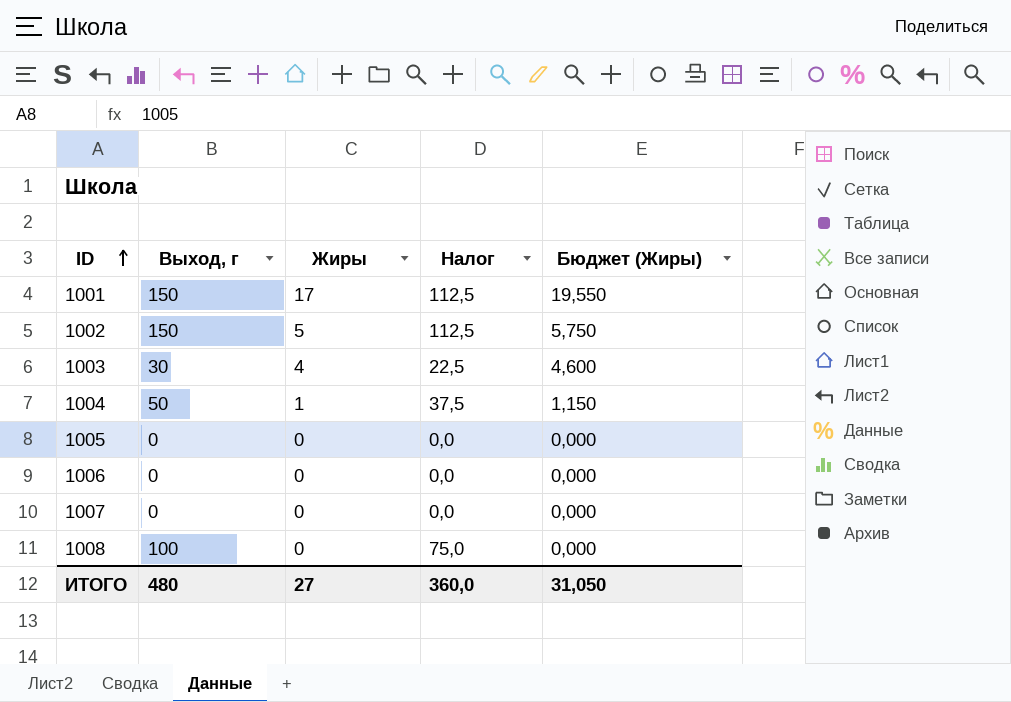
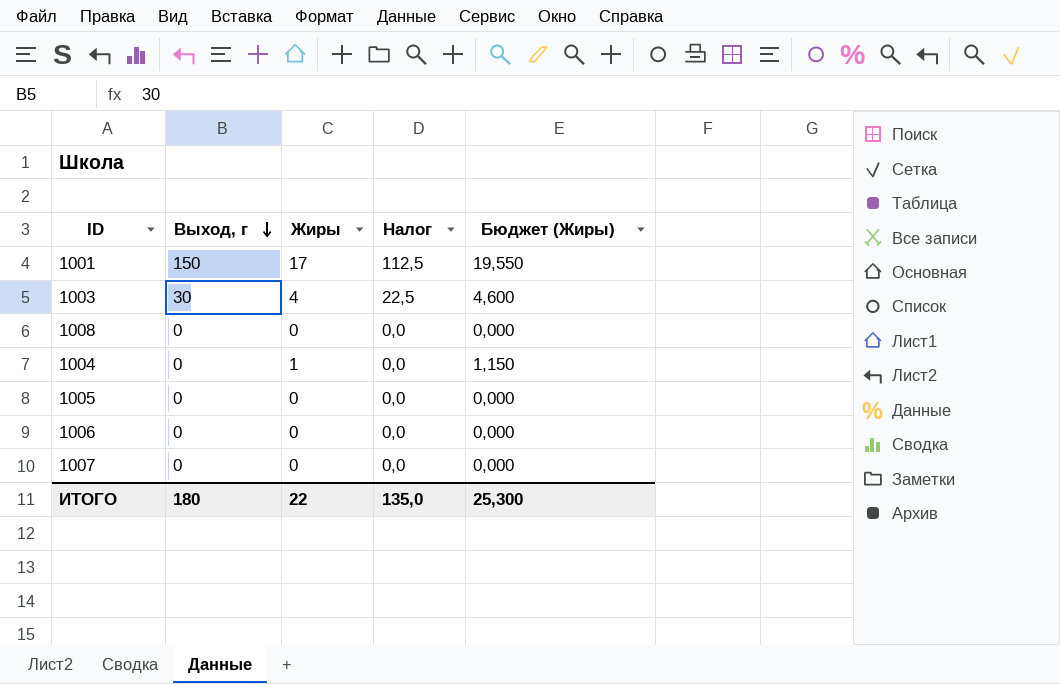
row order: ID ascending -> Выход, г descending
row 1002: 150 | 5 | 112,5 | 5,750 -> none
1008 | Выход, г: 100 -> 0
1008 | Налог: 75,0 -> 0,0
1004 | Выход, г: 50 -> 0
1004 | Налог: 37,5 -> 0,0
ИТОГО | Выход, г: 480 -> 180
ИТОГО | Жиры: 27 -> 22
ИТОГО | Налог: 360,0 -> 135,0
ИТОГО | Бюджет (Жиры): 31,050 -> 25,300

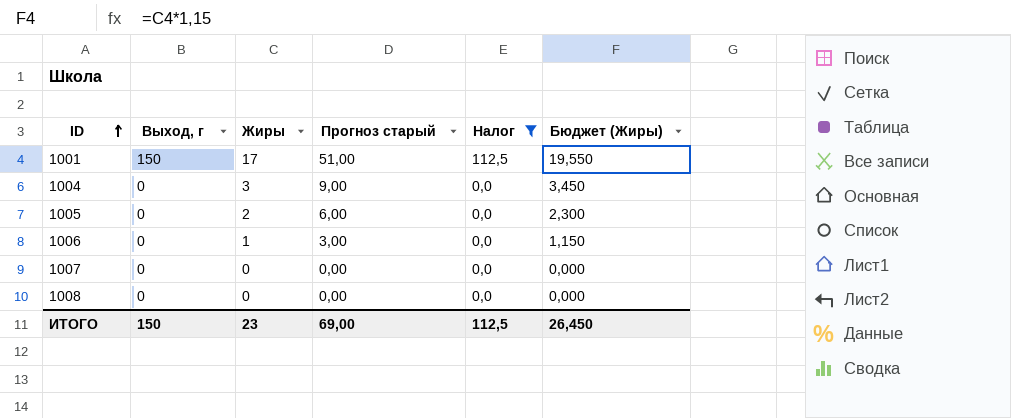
filter: none -> Налог != 22,5
row order: Выход, г descending -> ID ascending
column Прогноз старый | formula: none -> [Жиры] * 3
1004 | Жиры: 1 -> 3
1004 | Бюджет (Жиры): 1,150 -> 3,450
1005 | Жиры: 0 -> 2
1005 | Бюджет (Жиры): 0,000 -> 2,300
1006 | Жиры: 0 -> 1
1006 | Бюджет (Жиры): 0,000 -> 1,150
ИТОГО | Выход, г: 180 -> 150
ИТОГО | Жиры: 22 -> 23
ИТОГО | Налог: 135,0 -> 112,5
ИТОГО | Бюджет (Жиры): 25,300 -> 26,450

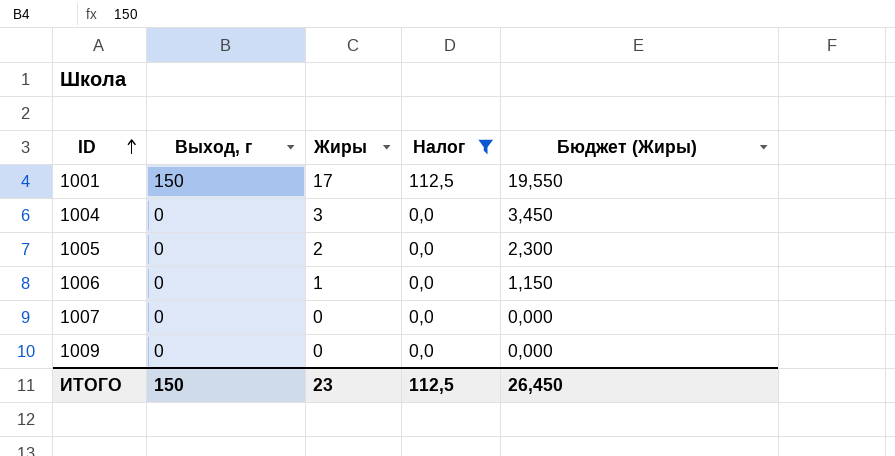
column Прогноз старый | formula: [Жиры] * 3 -> none
row 1008: 0 | 0 | 0,00 | 0,0 | 0,000 -> none
row 1009: none -> 0 | 0 | 0,0 | 0,000

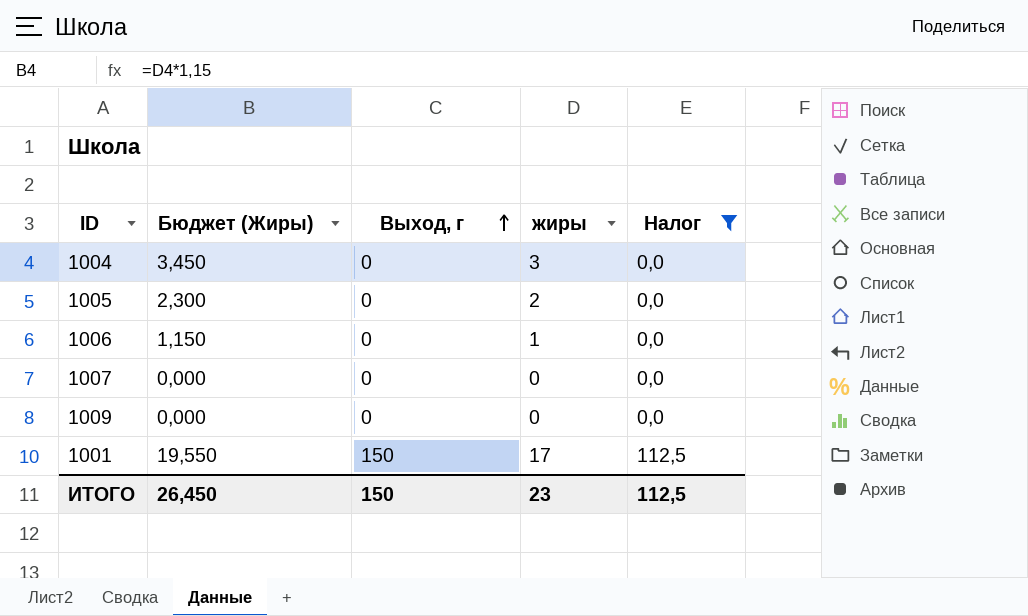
row order: ID ascending -> Выход, г ascending
column Бюджет (Жиры) | position: 5 -> 2
column name: Жиры -> жиры

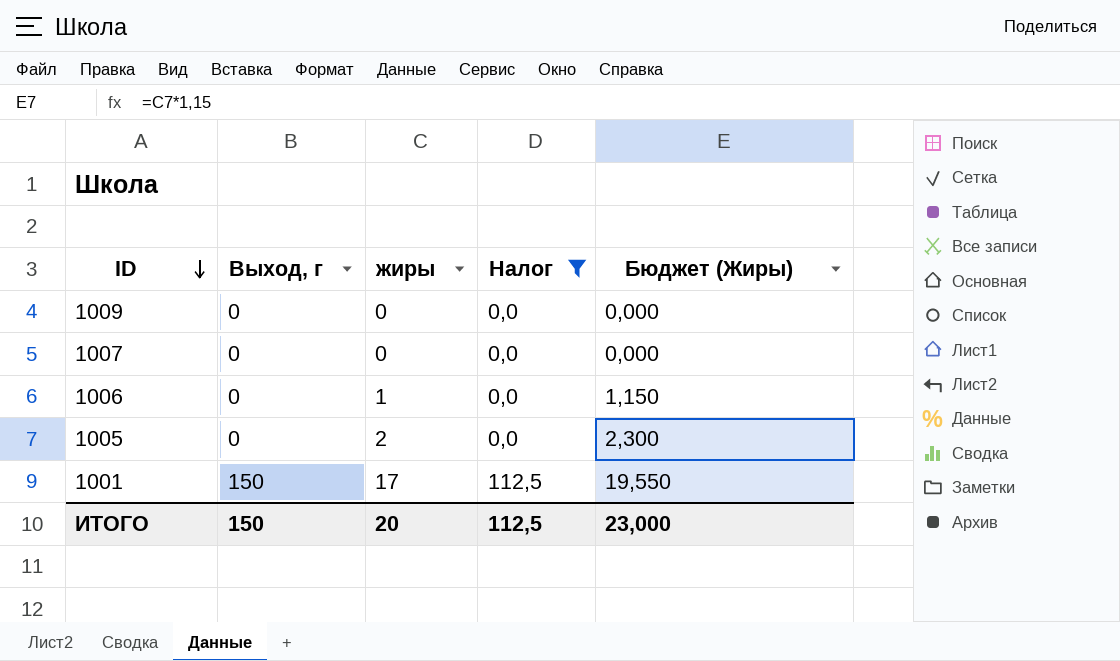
row order: Выход, г ascending -> ID descending
column Бюджет (Жиры) | position: 2 -> 5
row 1004: 3,450 | 0 | 3 | 0,0 -> none
ИТОГО | жиры: 23 -> 20
ИТОГО | Бюджет (Жиры): 26,450 -> 23,000

